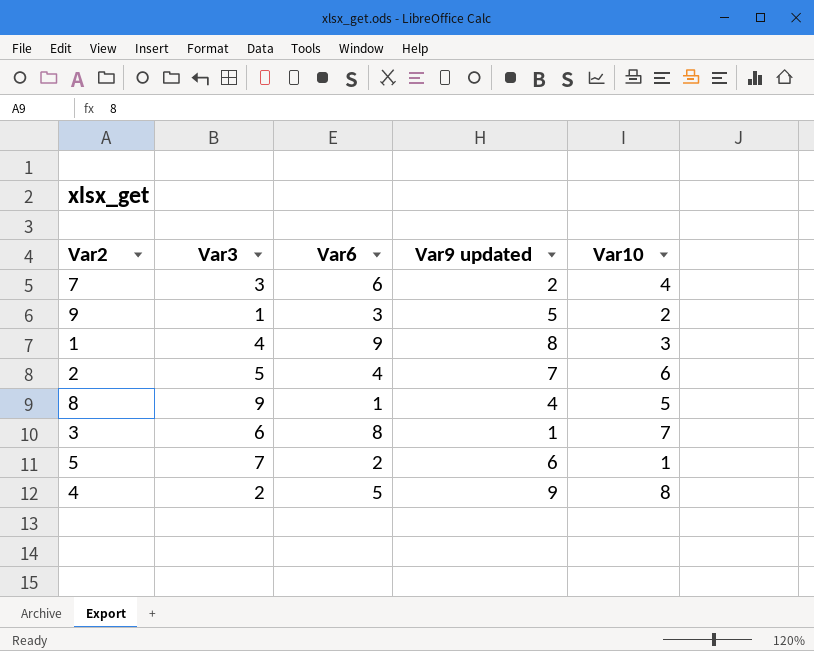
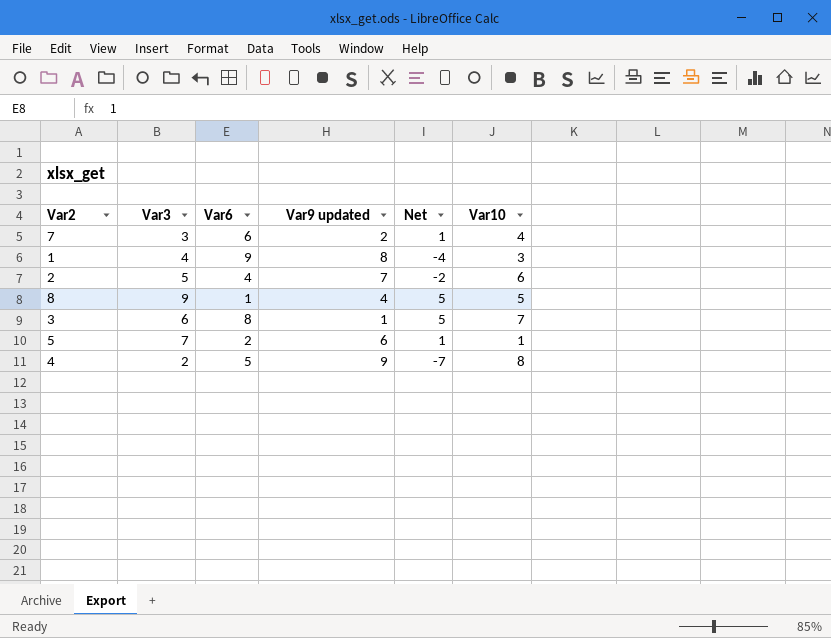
column Net | formula: none -> [Var3] - [Var9 updated]
row 9: 1 | 3 | 5 | 2 -> none

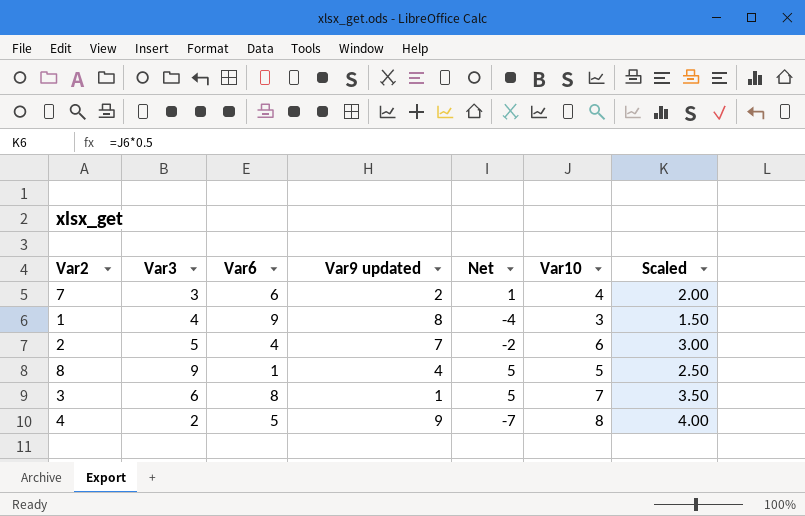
column Scaled | formula: none -> [Var10] * 0.5
row 5: 7 | 2 | 6 | 1 | 1 -> none

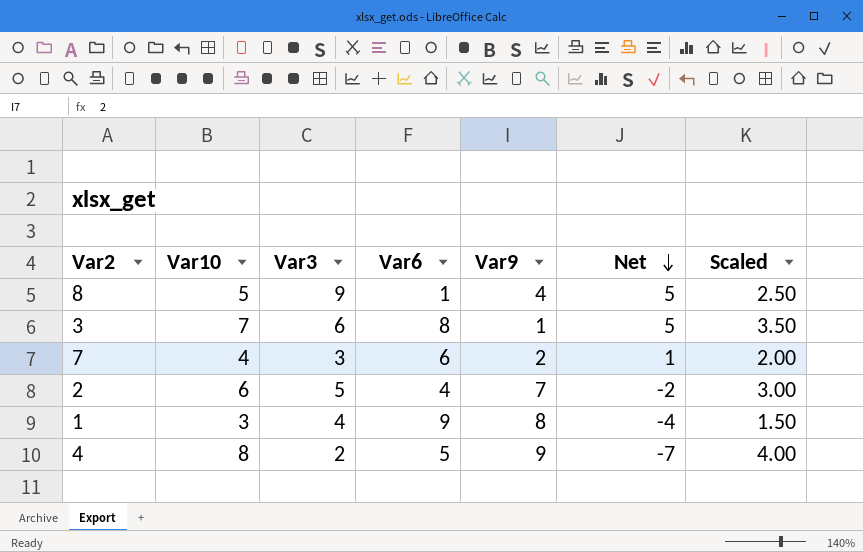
row order: none -> Net descending
column Var10 | position: 6 -> 2
column name: Var9 updated -> Var9

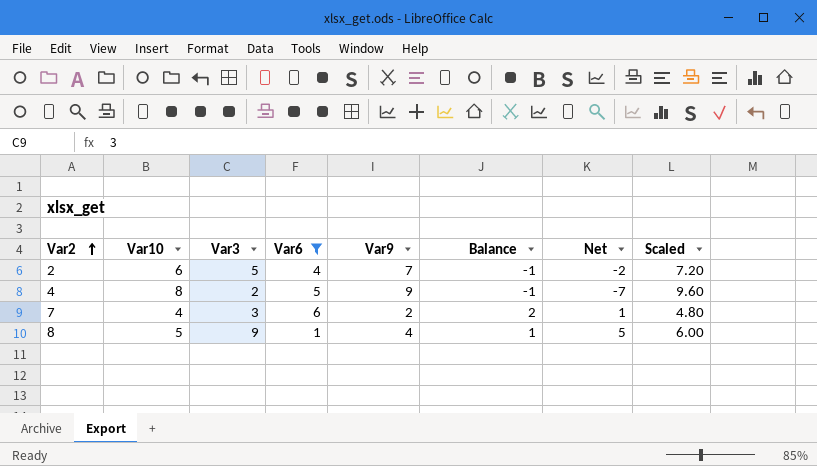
filter: none -> Var6 <= 6
row order: Net descending -> Var2 ascending
column Balance | formula: none -> [Var10] - [Var9]
column Scaled | formula: [Var10] * 0.5 -> [Var10] * 1.2

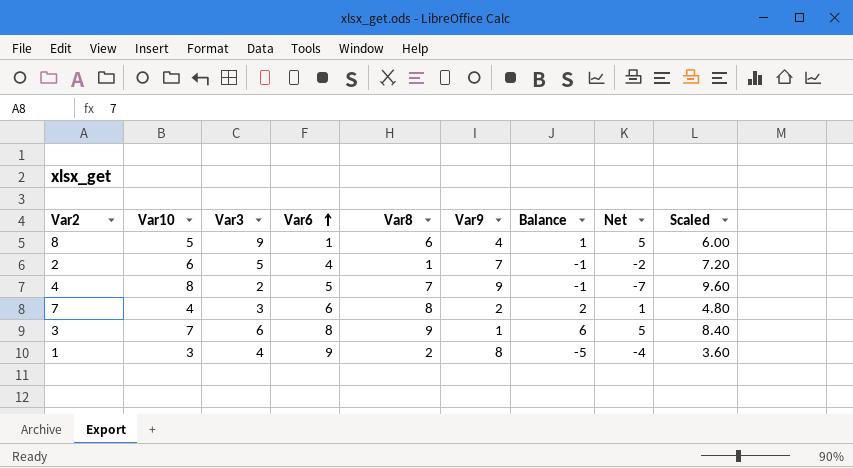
filter: Var6 <= 6 -> none
row order: Var2 ascending -> Var6 ascending
column Var8 | position: none -> 5

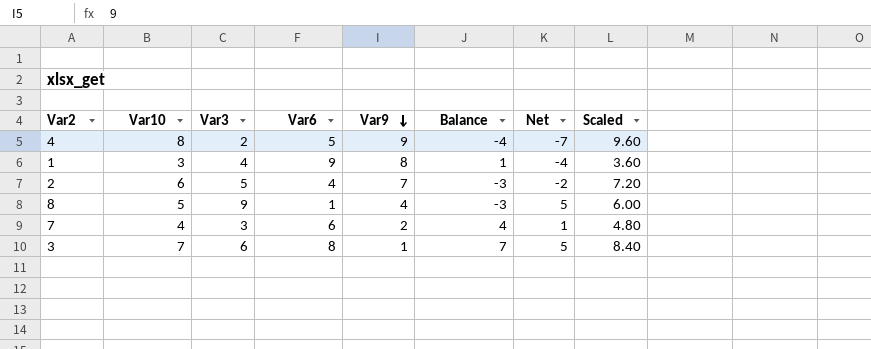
row order: Var6 ascending -> Var9 descending
column Var8 | position: 5 -> none
column Balance | formula: [Var10] - [Var9] -> [Var6] - [Var9]

